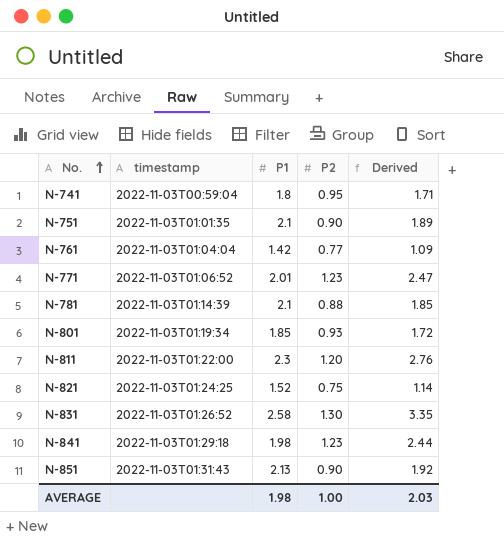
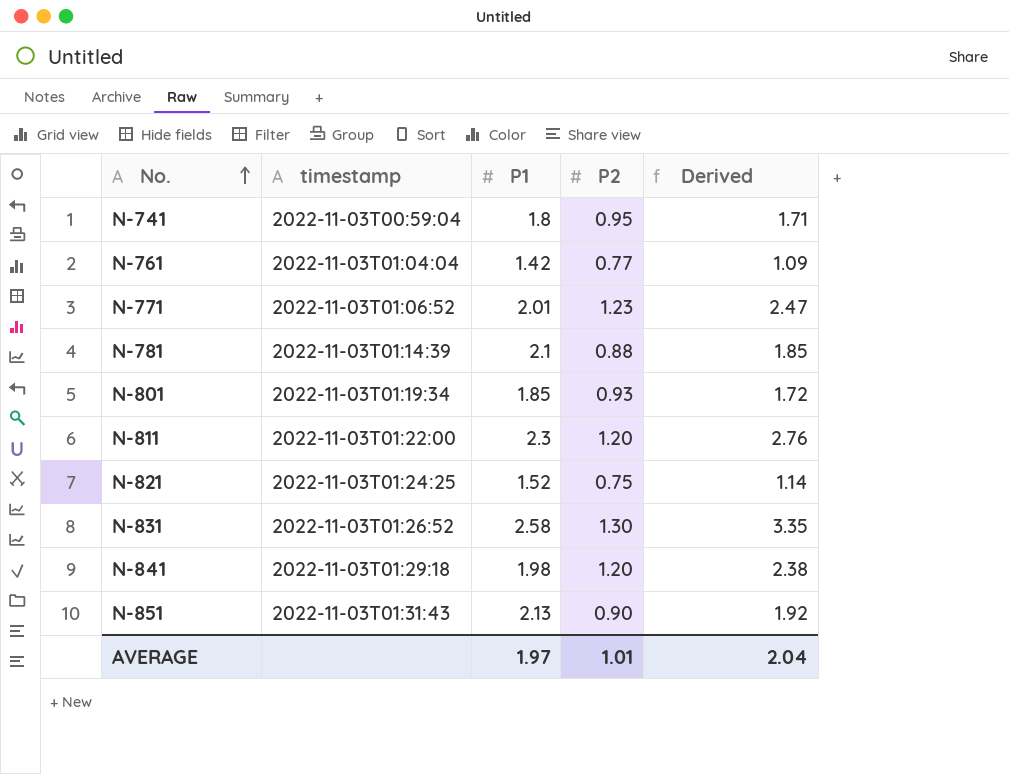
row N-751: 2022-11-03T01:01:35 | 2.1 | 0.90 | 1.89 -> none
N-841 | P2: 1.23 -> 1.20
N-841 | Derived: 2.44 -> 2.38
AVERAGE | P1: 1.98 -> 1.97
AVERAGE | P2: 1.00 -> 1.01
AVERAGE | Derived: 2.03 -> 2.04

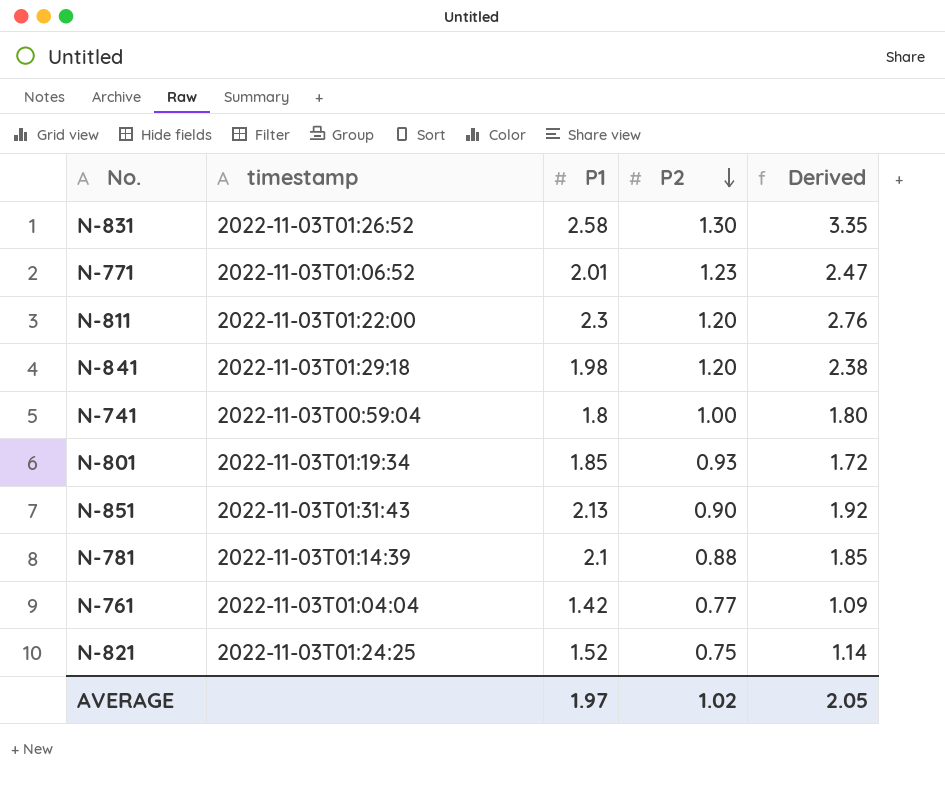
row order: No. ascending -> P2 descending
N-741 | P2: 0.95 -> 1.00
N-741 | Derived: 1.71 -> 1.80
AVERAGE | P2: 1.01 -> 1.02
AVERAGE | Derived: 2.04 -> 2.05

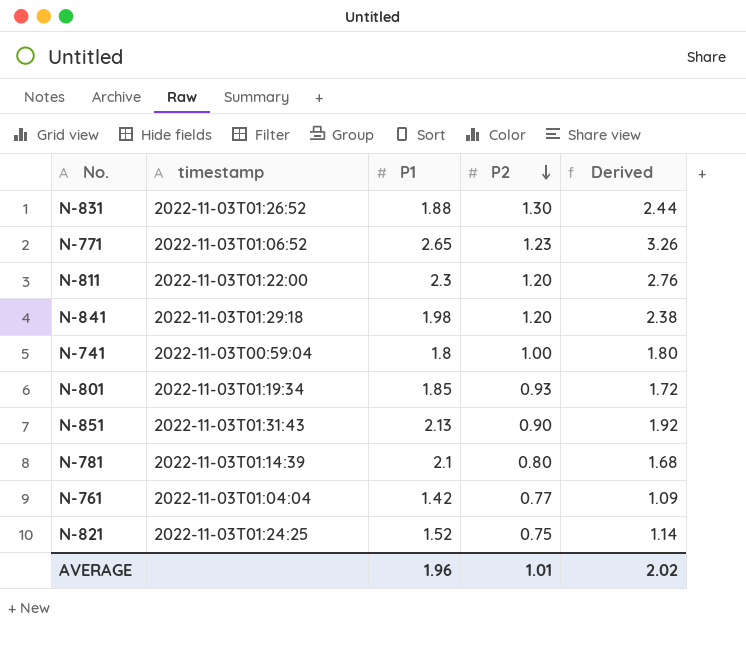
N-831 | P1: 2.58 -> 1.88
N-831 | Derived: 3.35 -> 2.44
N-771 | P1: 2.01 -> 2.65
N-771 | Derived: 2.47 -> 3.26
N-781 | P2: 0.88 -> 0.80
N-781 | Derived: 1.85 -> 1.68
AVERAGE | P1: 1.97 -> 1.96
AVERAGE | P2: 1.02 -> 1.01
AVERAGE | Derived: 2.05 -> 2.02

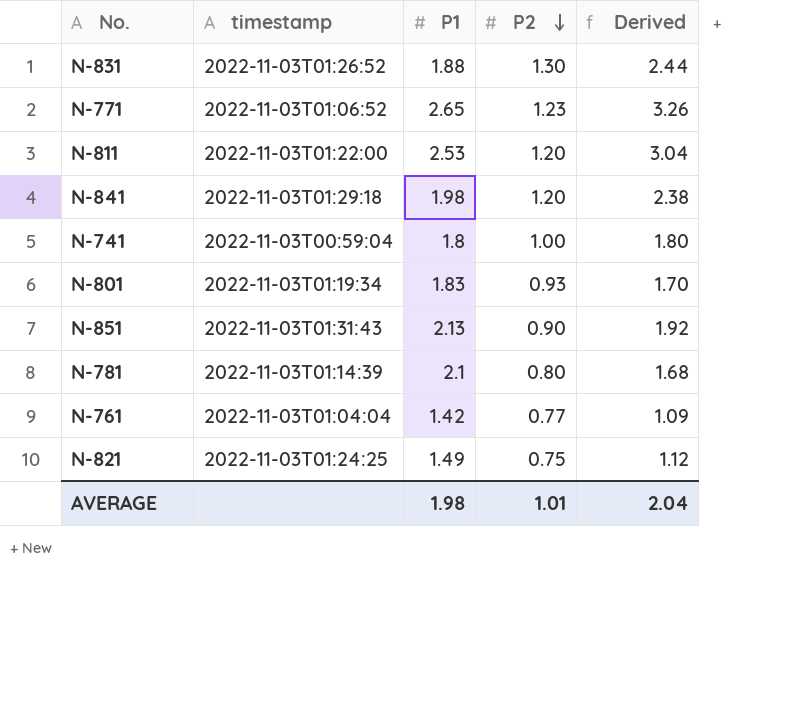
N-811 | P1: 2.3 -> 2.53
N-811 | Derived: 2.76 -> 3.04
N-801 | P1: 1.85 -> 1.83
N-801 | Derived: 1.72 -> 1.70
N-821 | P1: 1.52 -> 1.49
N-821 | Derived: 1.14 -> 1.12
AVERAGE | P1: 1.96 -> 1.98
AVERAGE | Derived: 2.02 -> 2.04

